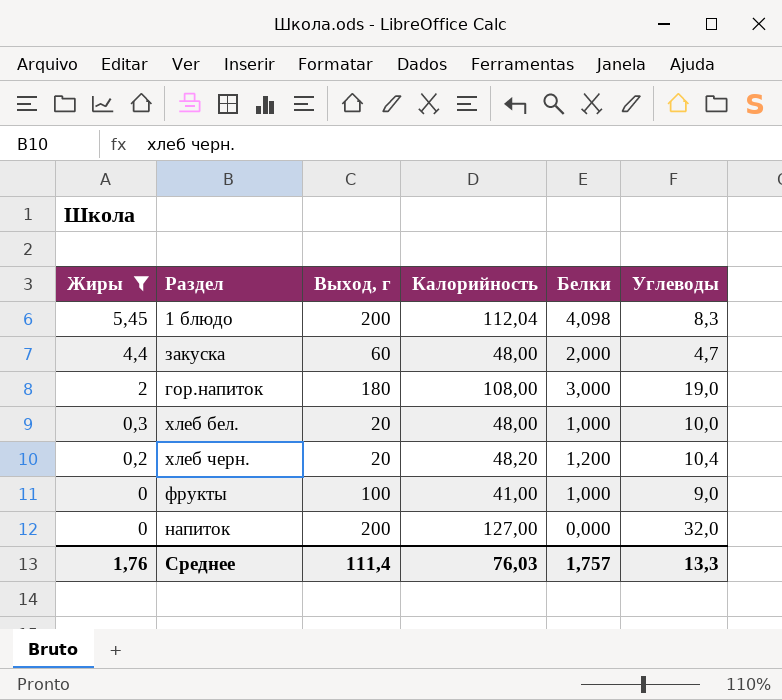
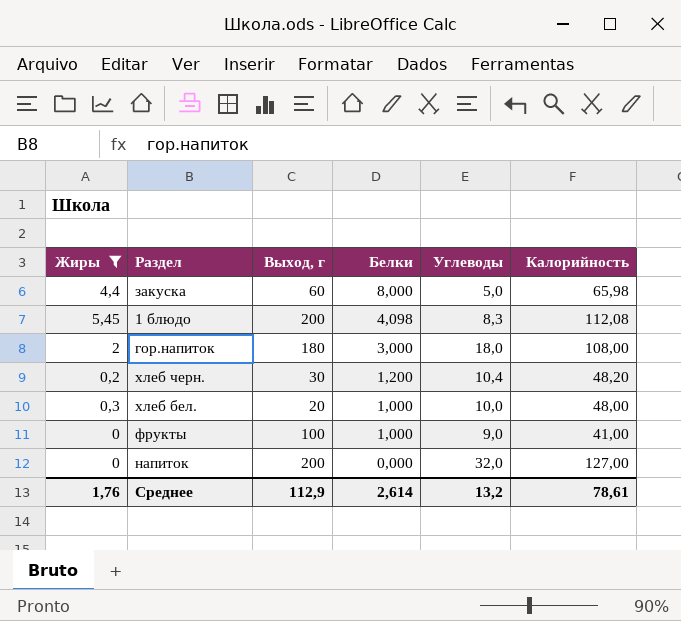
row order: Жиры descending -> Белки descending
column Калорийность | position: 4 -> 6
закуска | Белки: 2,000 -> 8,000
закуска | Углеводы: 4,7 -> 5,0
закуска | Калорийность: 48,00 -> 65,98
1 блюдо | Калорийность: 112,04 -> 112,08
гор.напиток | Углеводы: 19,0 -> 18,0
хлеб черн. | Выход, г: 20 -> 30
Среднее | Выход, г: 111,4 -> 112,9
Среднее | Белки: 1,757 -> 2,614
Среднее | Углеводы: 13,3 -> 13,2
Среднее | Калорийность: 76,03 -> 78,61

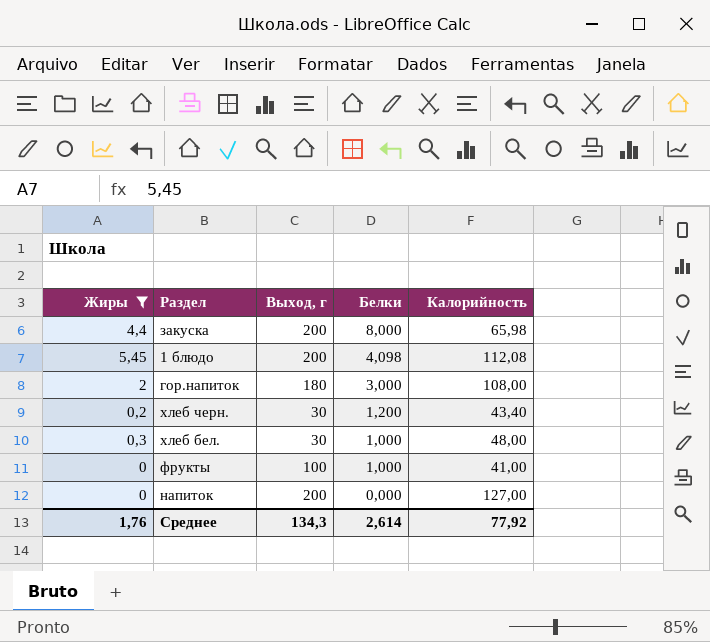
column Углеводы | position: 5 -> none
закуска | Выход, г: 60 -> 200
хлеб черн. | Калорийность: 48,20 -> 43,40
хлеб бел. | Выход, г: 20 -> 30
Среднее | Выход, г: 112,9 -> 134,3
Среднее | Калорийность: 78,61 -> 77,92

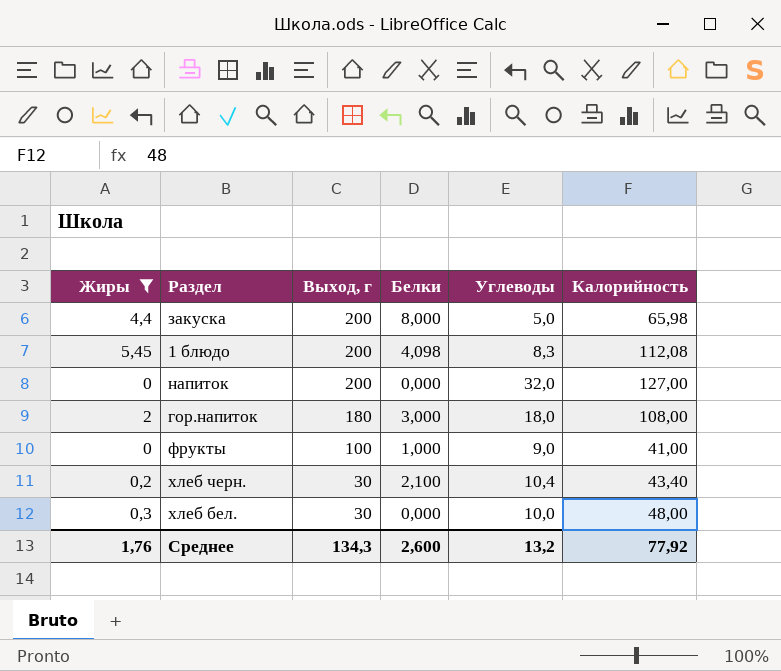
row order: Белки descending -> Выход, г descending
column Углеводы | position: none -> 5
хлеб черн. | Белки: 1,200 -> 2,100
хлеб бел. | Белки: 1,000 -> 0,000
Среднее | Белки: 2,614 -> 2,600

